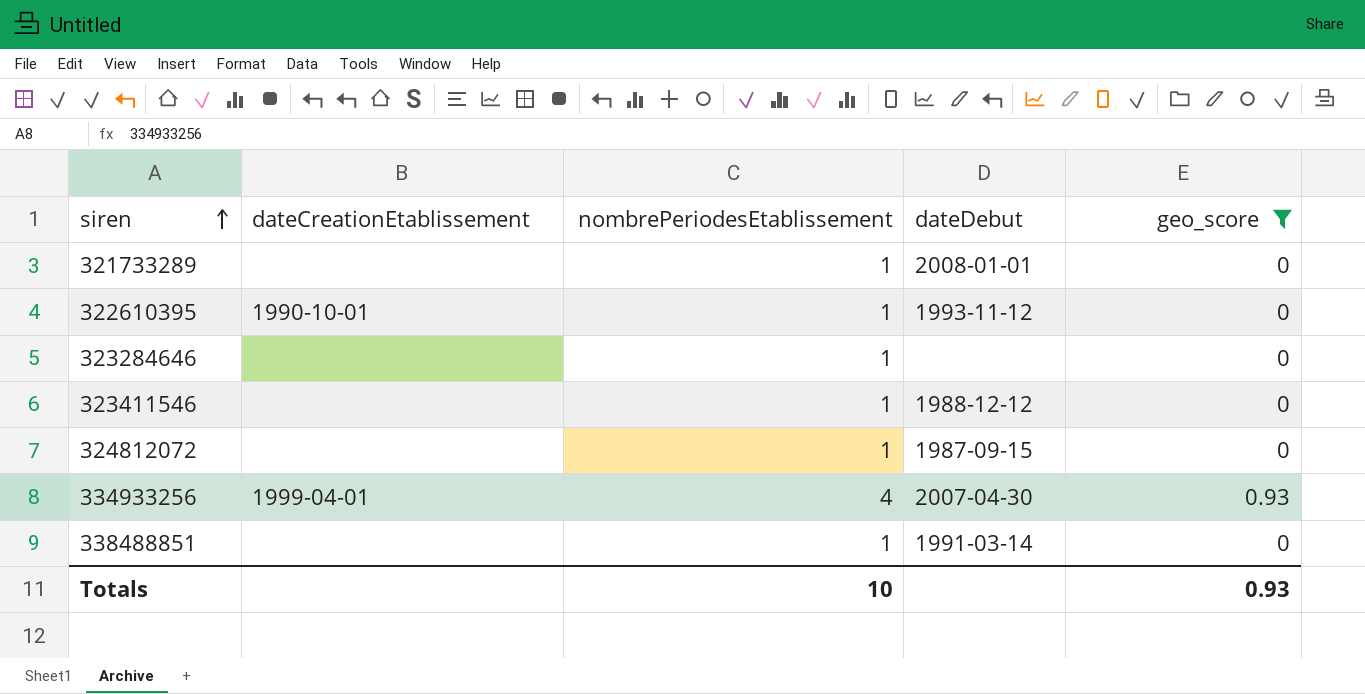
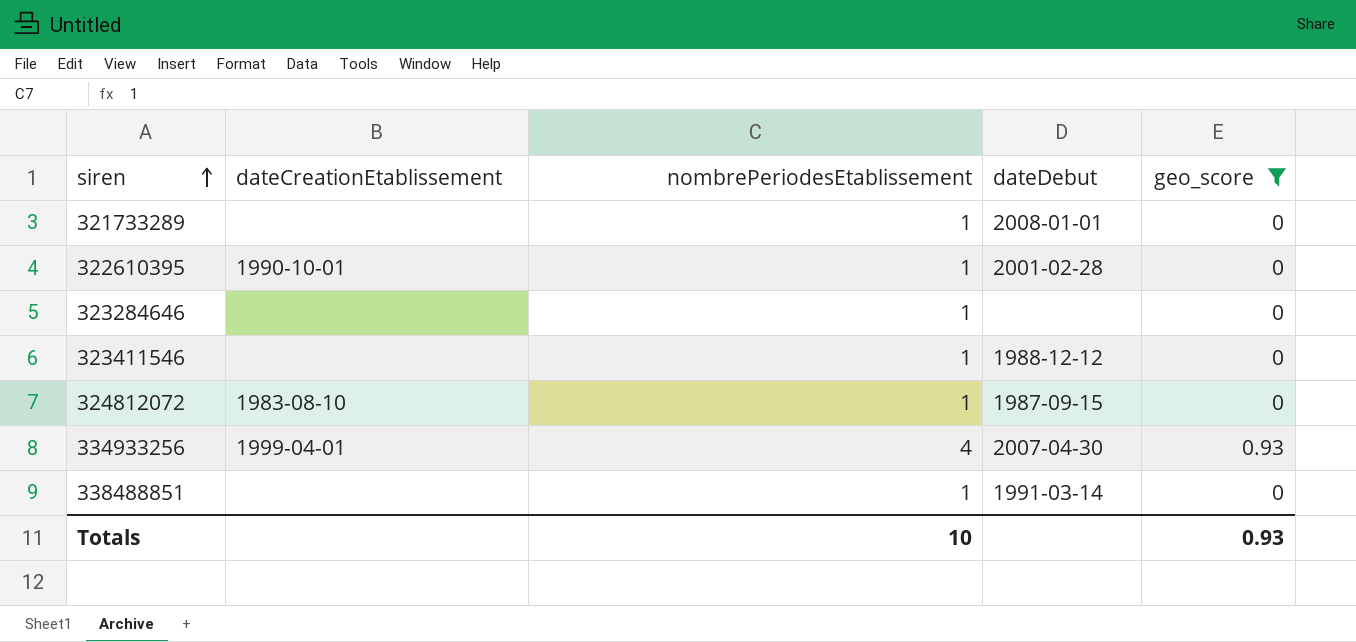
322610395 | dateDebut: 1993-11-12 -> 2001-02-28
324812072 | dateCreationEtablissement: none -> 1983-08-10

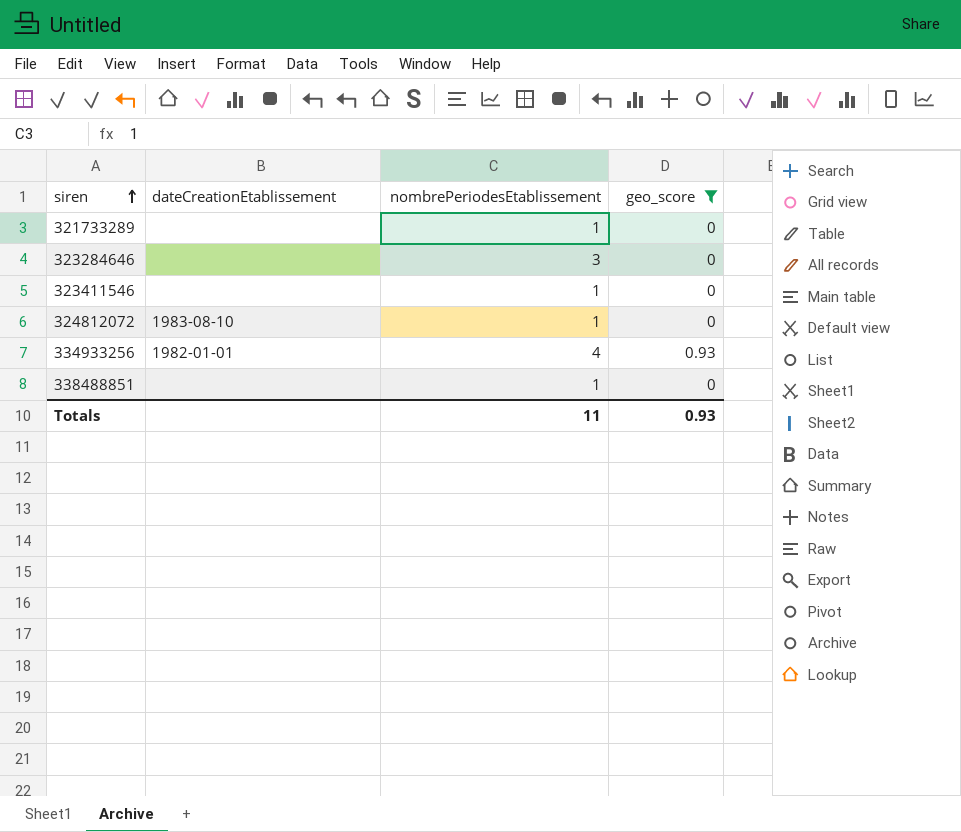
column dateDebut | position: 4 -> none
row 322610395: 1990-10-01 | 1 | 2001-02-28 | 0 -> none
323284646 | nombrePeriodesEtablissement: 1 -> 3
334933256 | dateCreationEtablissement: 1999-04-01 -> 1982-01-01
Totals | nombrePeriodesEtablissement: 10 -> 11

